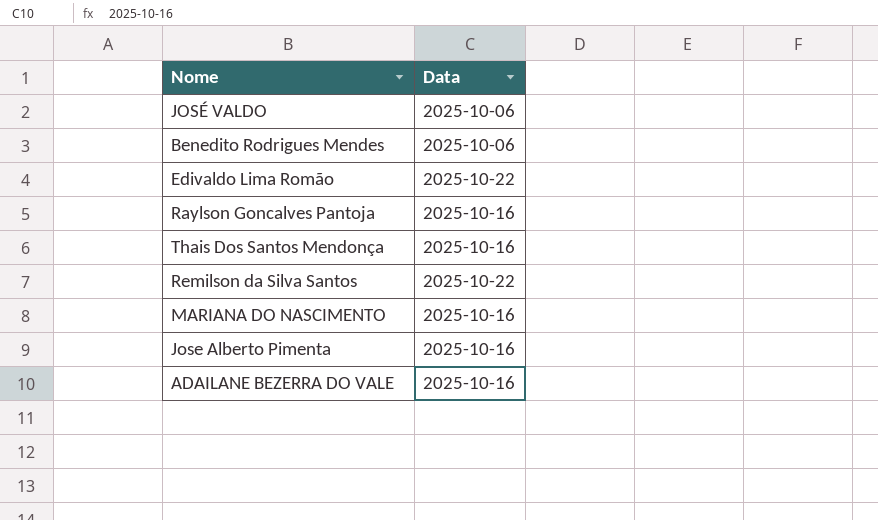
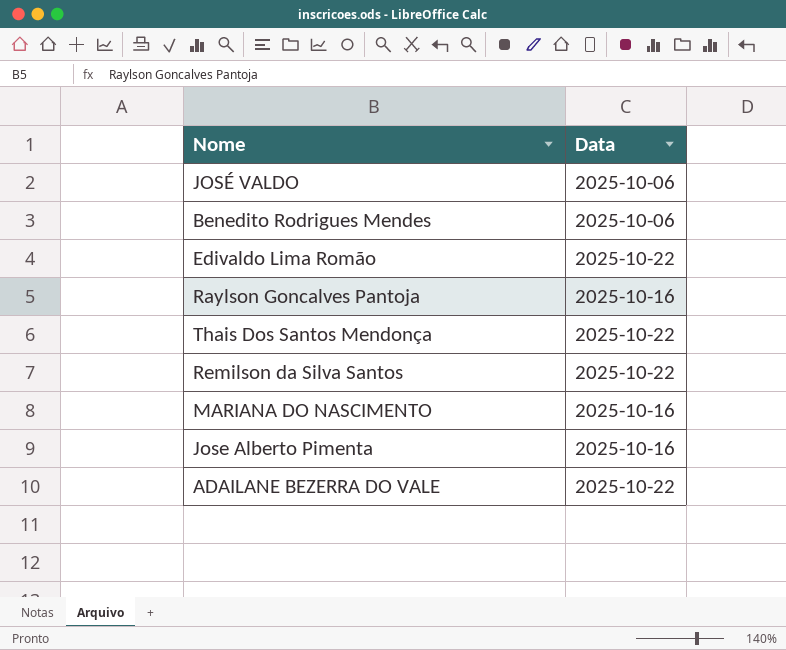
Thais Dos Santos Mendonça | Data: 2025-10-16 -> 2025-10-22
ADAILANE BEZERRA DO VALE | Data: 2025-10-16 -> 2025-10-22

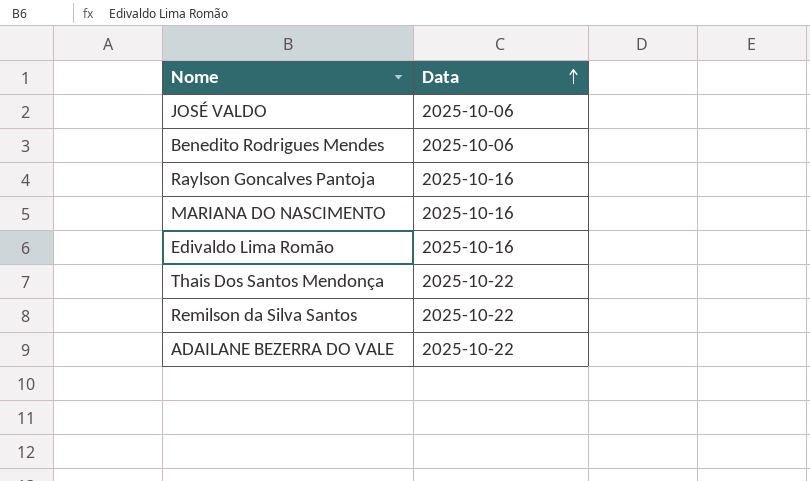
row order: none -> Data ascending
row Jose Alberto Pimenta: 2025-10-16 -> none
Edivaldo Lima Romão | Data: 2025-10-22 -> 2025-10-16

